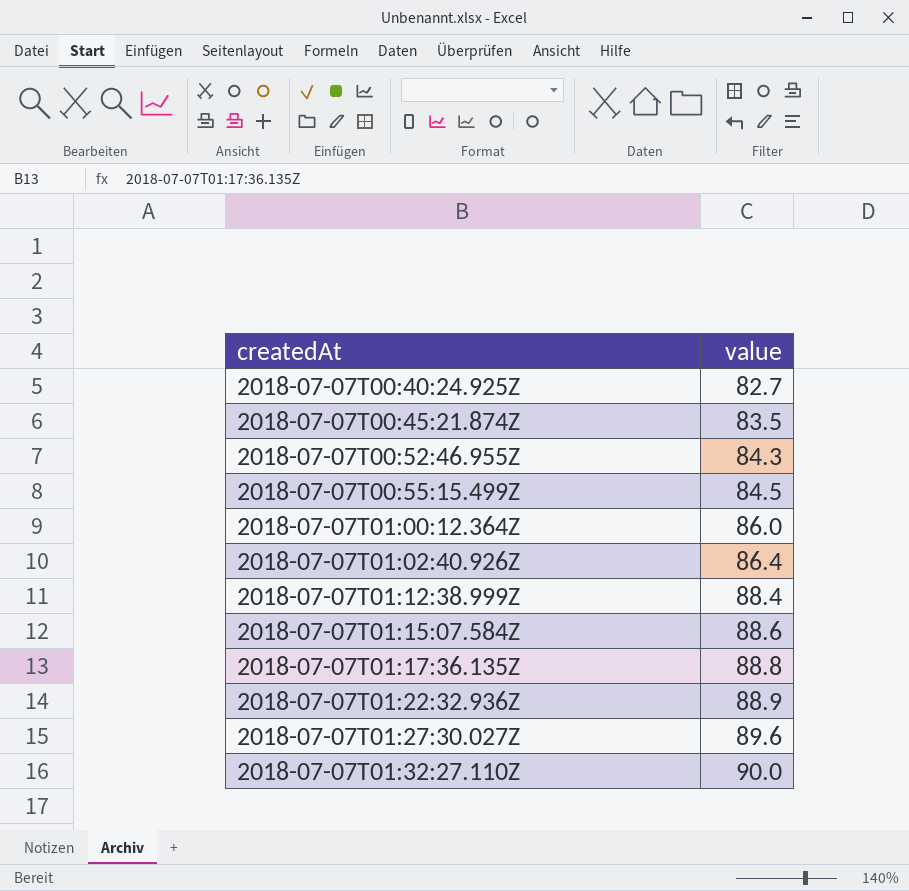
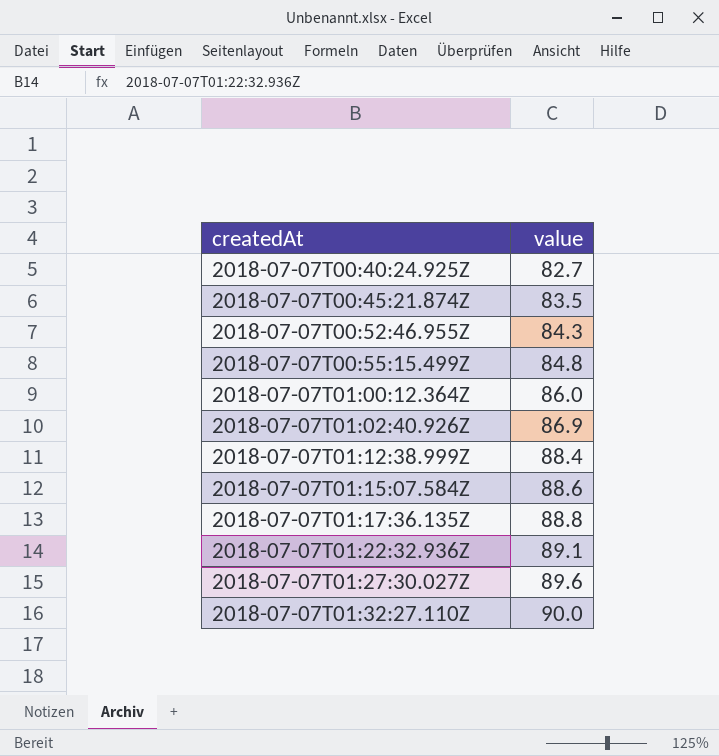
2018-07-07T00:55:15.499Z | value: 84.5 -> 84.8
2018-07-07T01:02:40.926Z | value: 86.4 -> 86.9
2018-07-07T01:22:32.936Z | value: 88.9 -> 89.1

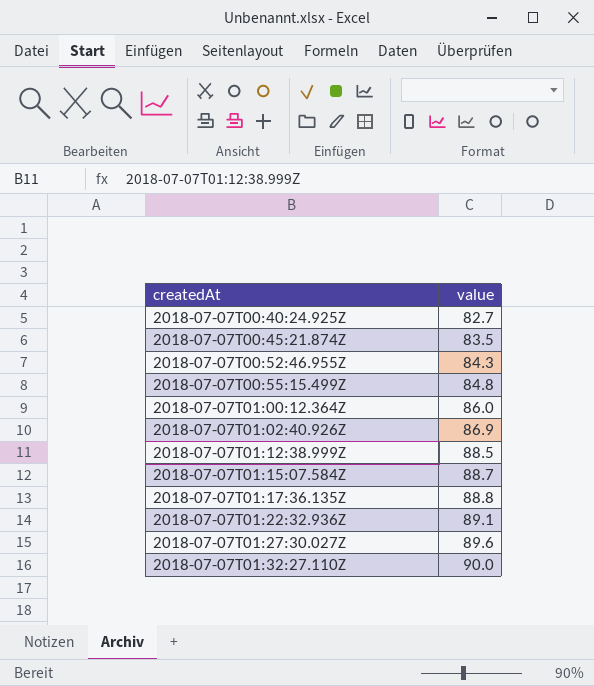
2018-07-07T01:12:38.999Z | value: 88.4 -> 88.5
2018-07-07T01:15:07.584Z | value: 88.6 -> 88.7

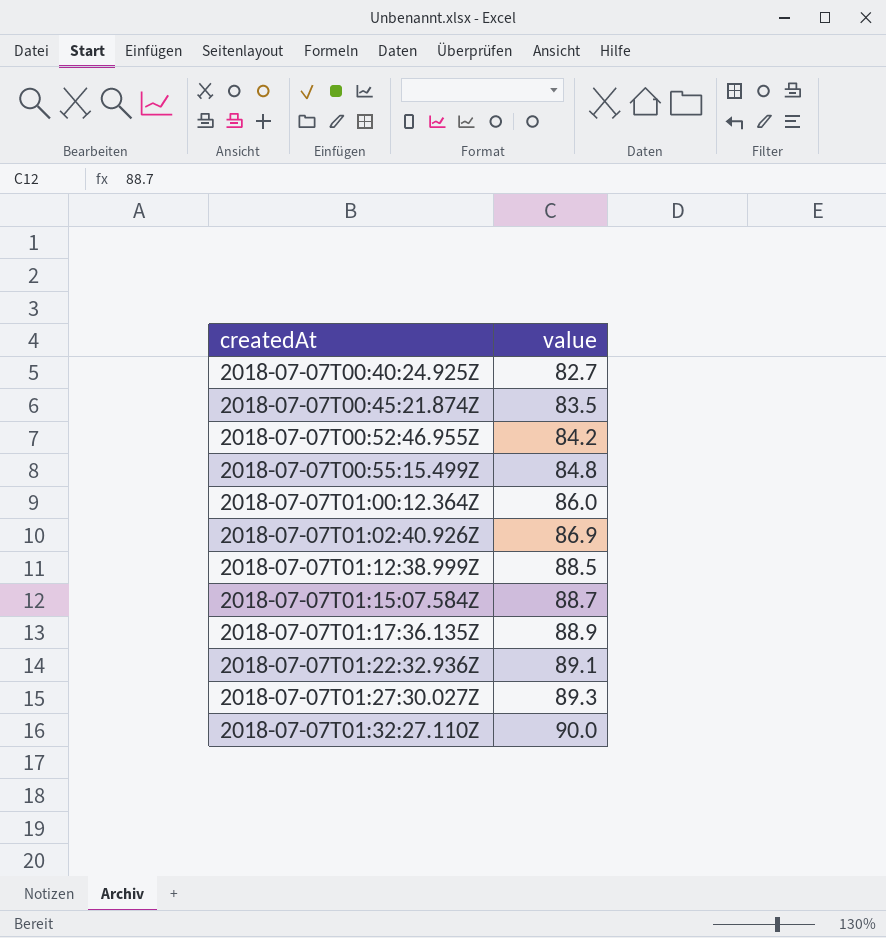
2018-07-07T00:52:46.955Z | value: 84.3 -> 84.2
2018-07-07T01:17:36.135Z | value: 88.8 -> 88.9
2018-07-07T01:27:30.027Z | value: 89.6 -> 89.3

